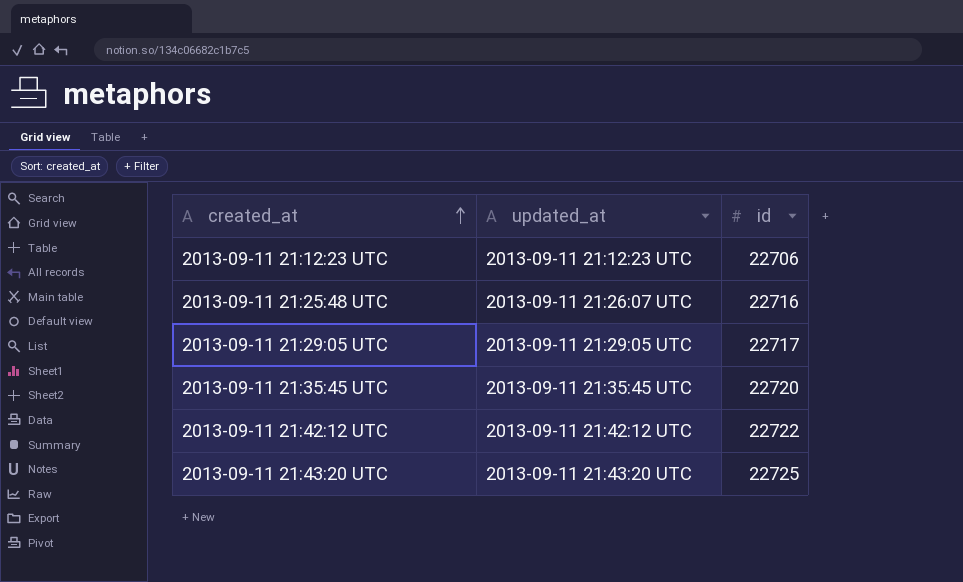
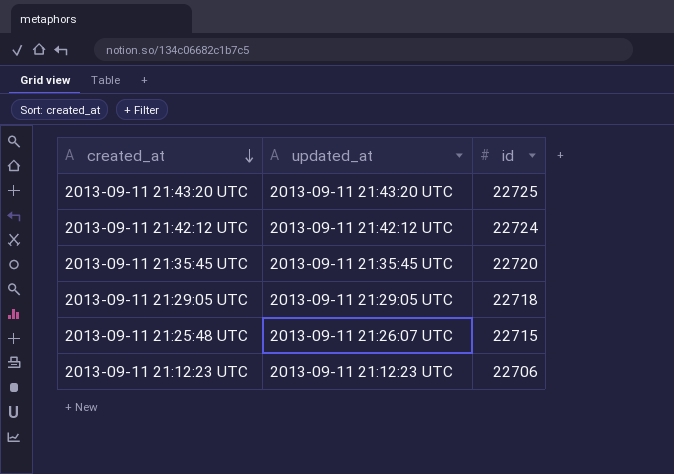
row order: created_at ascending -> created_at descending
2013-09-11 21:42:12 UTC | id: 22722 -> 22724
2013-09-11 21:29:05 UTC | id: 22717 -> 22718
2013-09-11 21:25:48 UTC | id: 22716 -> 22715

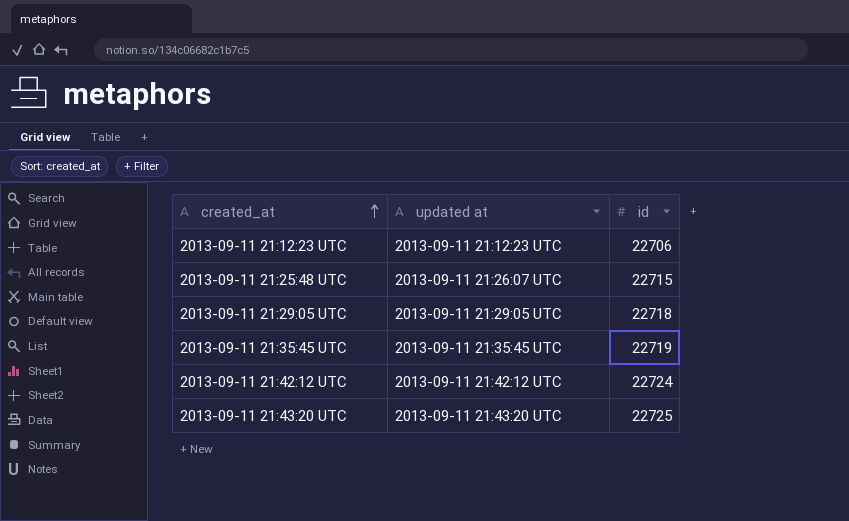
row order: created_at descending -> created_at ascending
column name: updated_at -> updated at
2013-09-11 21:35:45 UTC | id: 22720 -> 22719

